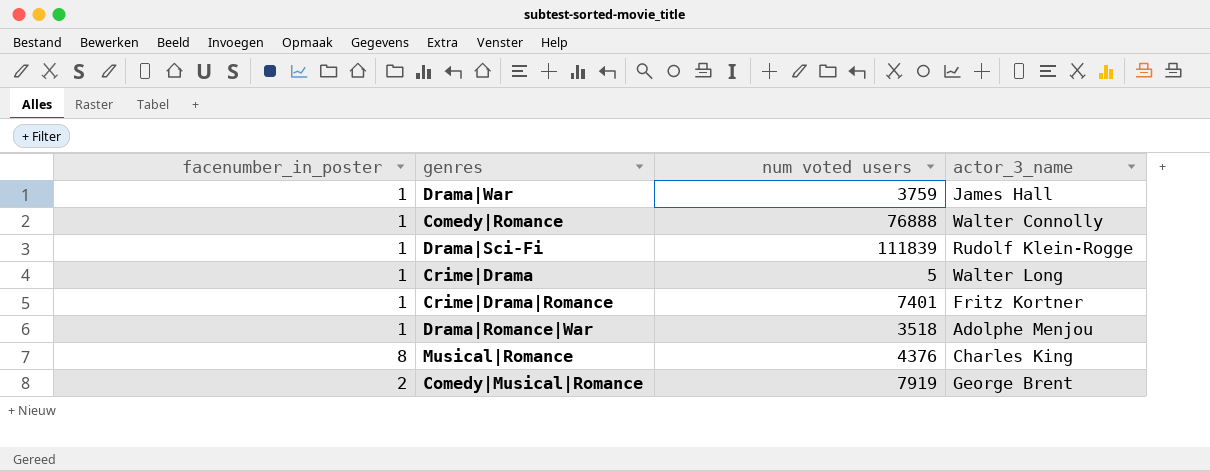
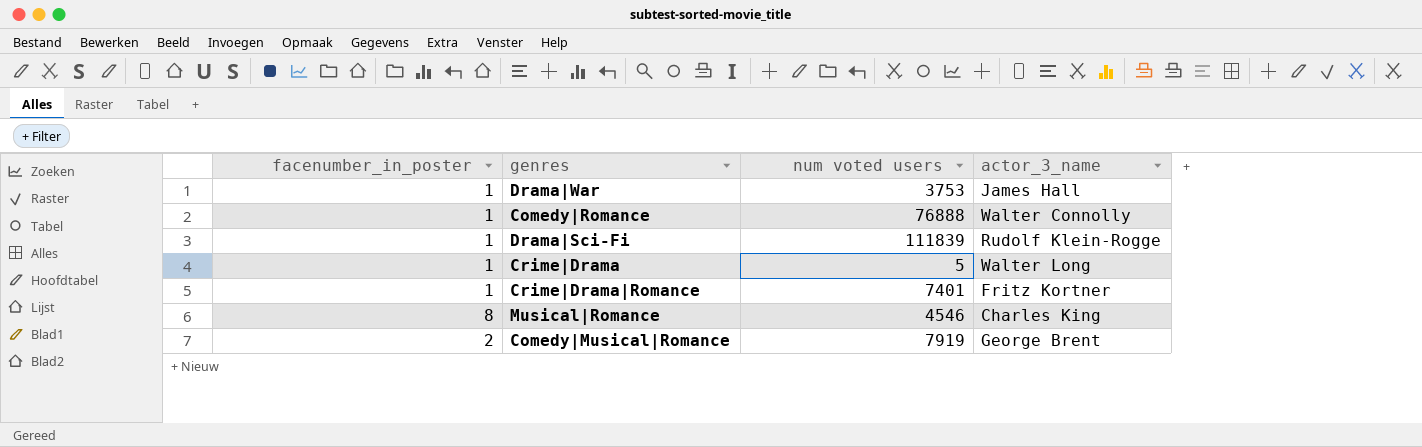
row Drama|Romance|War: 1 | 3518 | Adolphe Menjou -> none
Drama|War | num voted users: 3759 -> 3753
Musical|Romance | num voted users: 4376 -> 4546

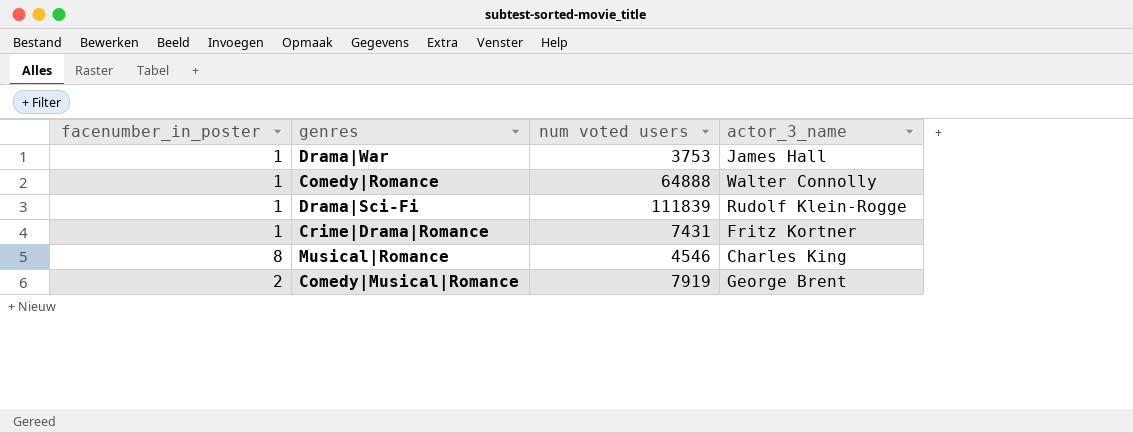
row Crime|Drama: 1 | 5 | Walter Long -> none
Comedy|Romance | num voted users: 76888 -> 64888
Crime|Drama|Romance | num voted users: 7401 -> 7431

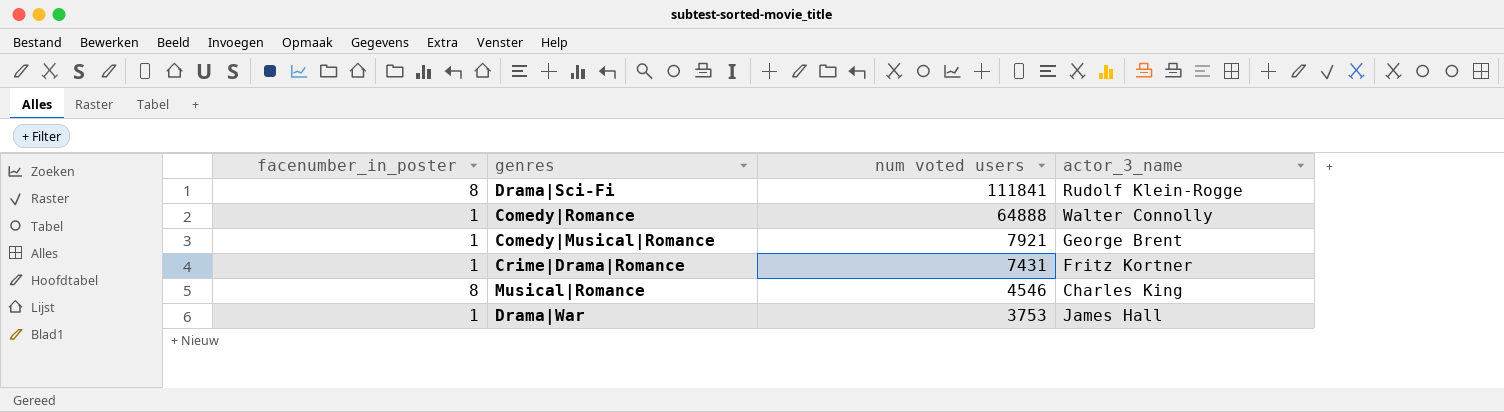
row order: none -> num voted users descending
Drama|Sci-Fi | facenumber_in_poster: 1 -> 8
Drama|Sci-Fi | num voted users: 111839 -> 111841
Comedy|Musical|Romance | facenumber_in_poster: 2 -> 1
Comedy|Musical|Romance | num voted users: 7919 -> 7921

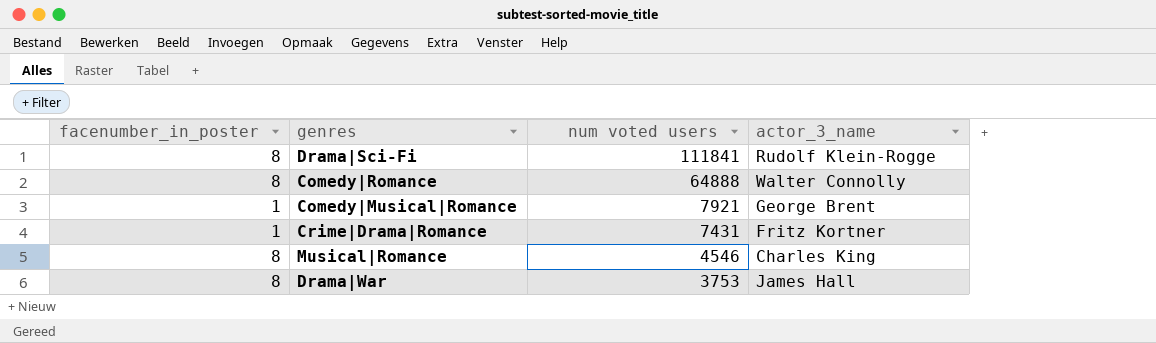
Comedy|Romance | facenumber_in_poster: 1 -> 8
Drama|War | facenumber_in_poster: 1 -> 8

